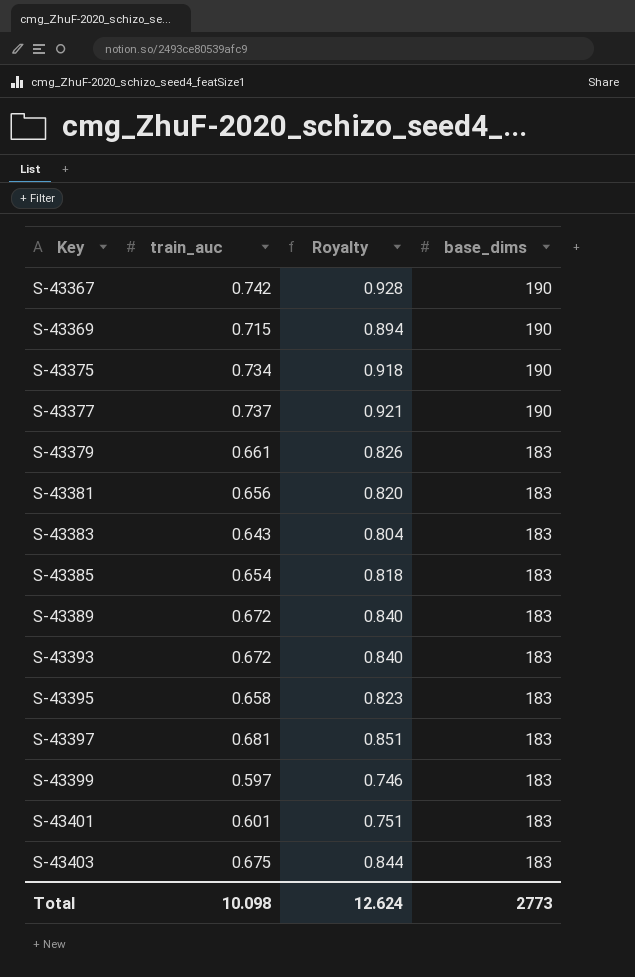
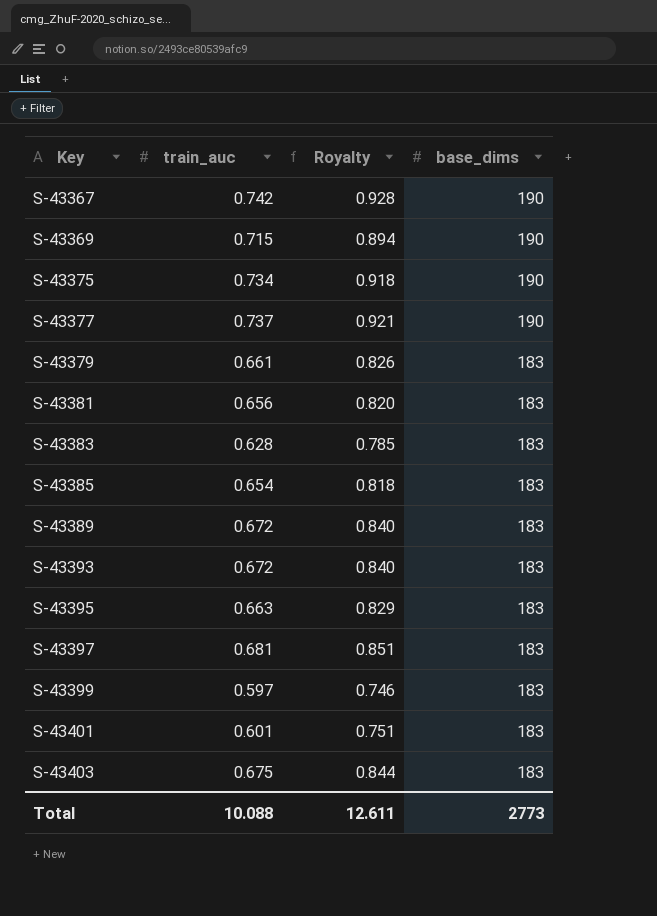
S-43383 | train_auc: 0.643 -> 0.628
S-43383 | Royalty: 0.804 -> 0.785
S-43395 | train_auc: 0.658 -> 0.663
S-43395 | Royalty: 0.823 -> 0.829
Total | train_auc: 10.098 -> 10.088
Total | Royalty: 12.624 -> 12.611

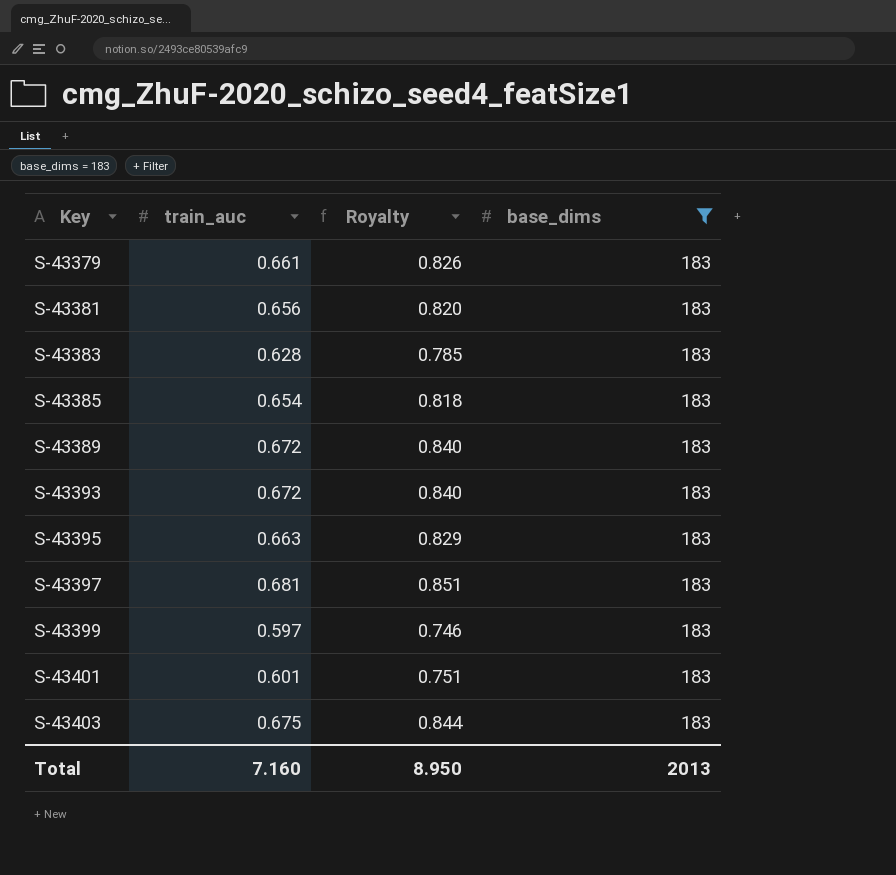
filter: none -> base_dims = 183
Total | train_auc: 10.088 -> 7.160
Total | Royalty: 12.611 -> 8.950
Total | base_dims: 2773 -> 2013

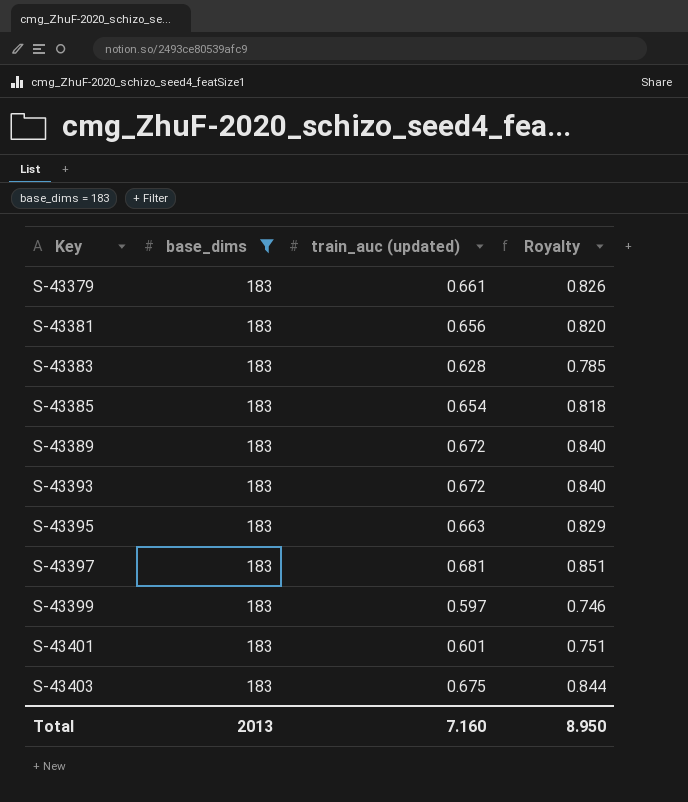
column base_dims | position: 4 -> 2
column name: train_auc -> train_auc (updated)

